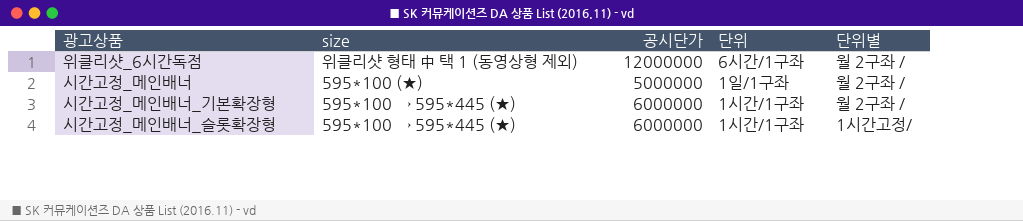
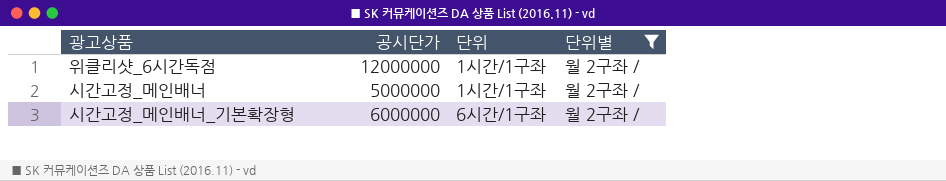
filter: none -> 단위별 = 월 2구좌 /
column size | position: 2 -> none
위클리샷_6시간독점 | 단위: 6시간/1구좌 -> 1시간/1구좌
시간고정_메인배너 | 단위: 1일/1구좌 -> 1시간/1구좌
시간고정_메인배너_기본확장형 | 단위: 1시간/1구좌 -> 6시간/1구좌

